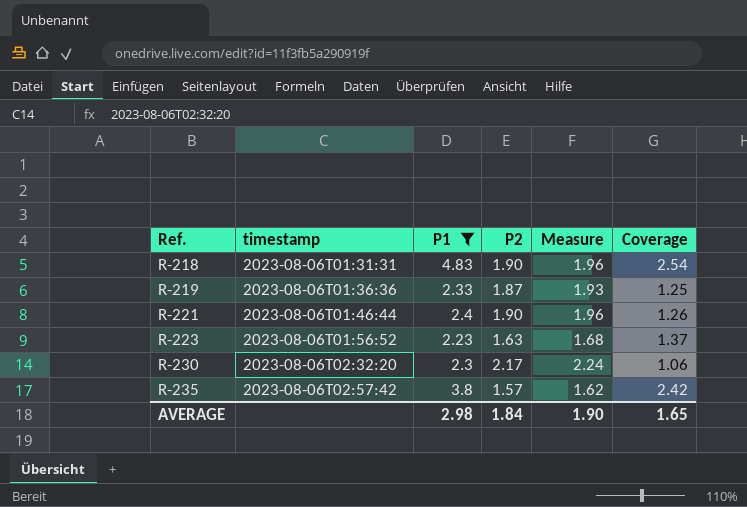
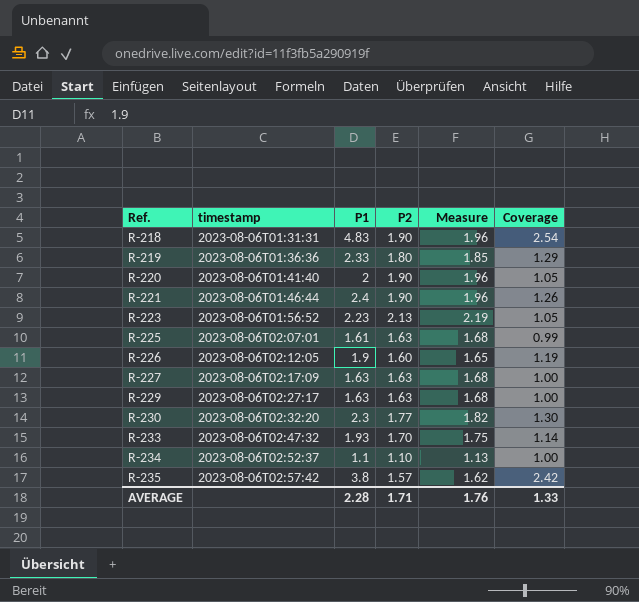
filter: P1 >= 2.23 -> none
R-219 | P2: 1.87 -> 1.80
R-219 | Measure: 1.93 -> 1.85
R-219 | Coverage: 1.25 -> 1.29
R-223 | P2: 1.63 -> 2.13
R-223 | Measure: 1.68 -> 2.19
R-223 | Coverage: 1.37 -> 1.05
R-230 | P2: 2.17 -> 1.77
R-230 | Measure: 2.24 -> 1.82
R-230 | Coverage: 1.06 -> 1.30
AVERAGE | P1: 2.98 -> 2.28
AVERAGE | P2: 1.84 -> 1.71
AVERAGE | Measure: 1.90 -> 1.76
AVERAGE | Coverage: 1.65 -> 1.33

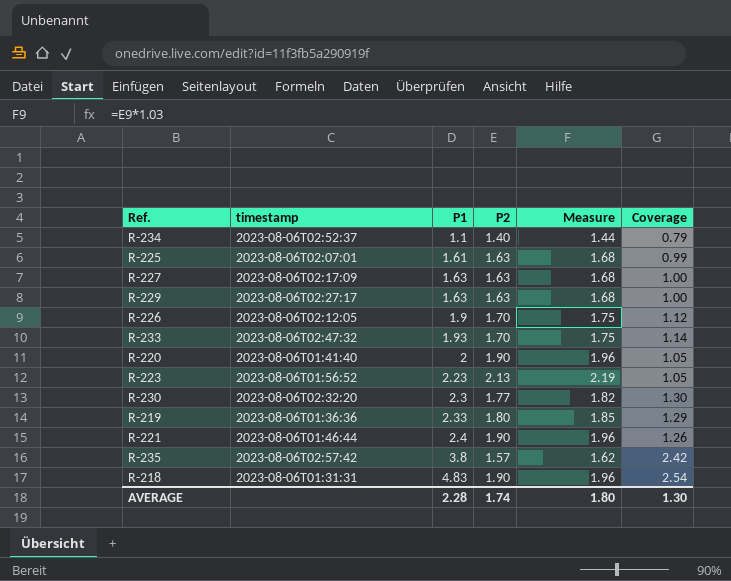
row order: Ref. ascending -> P1 ascending
R-234 | P2: 1.10 -> 1.40
R-234 | Measure: 1.13 -> 1.44
R-234 | Coverage: 1.00 -> 0.79
R-226 | P2: 1.60 -> 1.70
R-226 | Measure: 1.65 -> 1.75
R-226 | Coverage: 1.19 -> 1.12
AVERAGE | P2: 1.71 -> 1.74
AVERAGE | Measure: 1.76 -> 1.80
AVERAGE | Coverage: 1.33 -> 1.30

